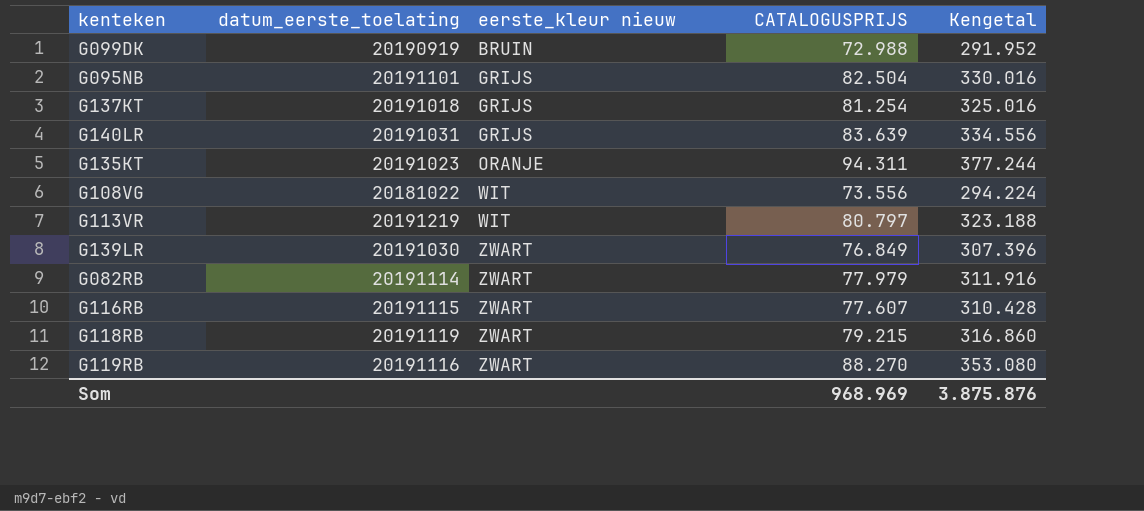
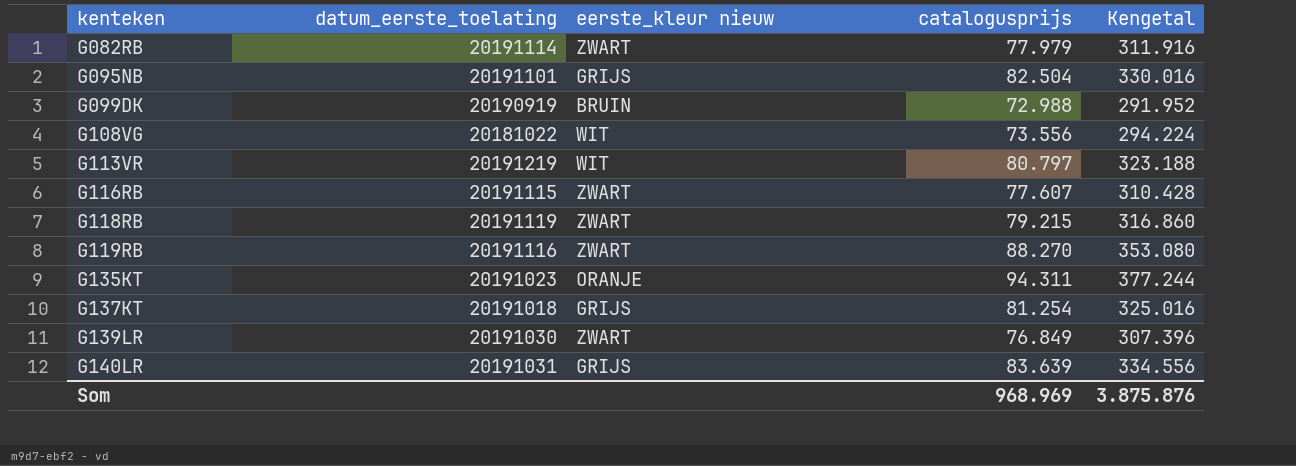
row order: eerste_kleur nieuw ascending -> kenteken ascending
column name: CATALOGUSPRIJS -> catalogusprijs

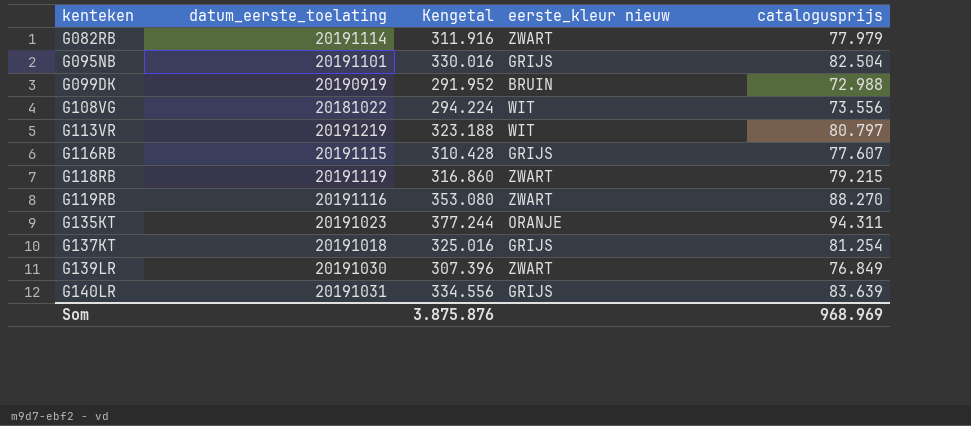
column Kengetal | position: 5 -> 3
G116RB | eerste_kleur nieuw: ZWART -> GRIJS

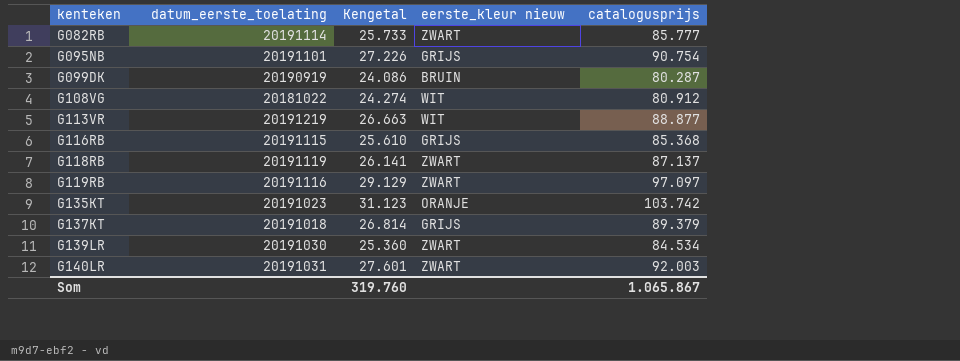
column Kengetal | formula: [catalogusprijs] * 4 -> [catalogusprijs] * 0,3
G082RB | catalogusprijs: 77.979 -> 85.777
G095NB | catalogusprijs: 82.504 -> 90.754
G099DK | catalogusprijs: 72.988 -> 80.287
G108VG | catalogusprijs: 73.556 -> 80.912
G113VR | catalogusprijs: 80.797 -> 88.877
G116RB | catalogusprijs: 77.607 -> 85.368
G118RB | catalogusprijs: 79.215 -> 87.137
G119RB | catalogusprijs: 88.270 -> 97.097
G135KT | catalogusprijs: 94.311 -> 103.742
G137KT | catalogusprijs: 81.254 -> 89.379
G139LR | catalogusprijs: 76.849 -> 84.534
G140LR | eerste_kleur nieuw: GRIJS -> ZWART
G140LR | catalogusprijs: 83.639 -> 92.003
Som | Kengetal: 3.875.876 -> 319.760
Som | catalogusprijs: 968.969 -> 1.065.867

